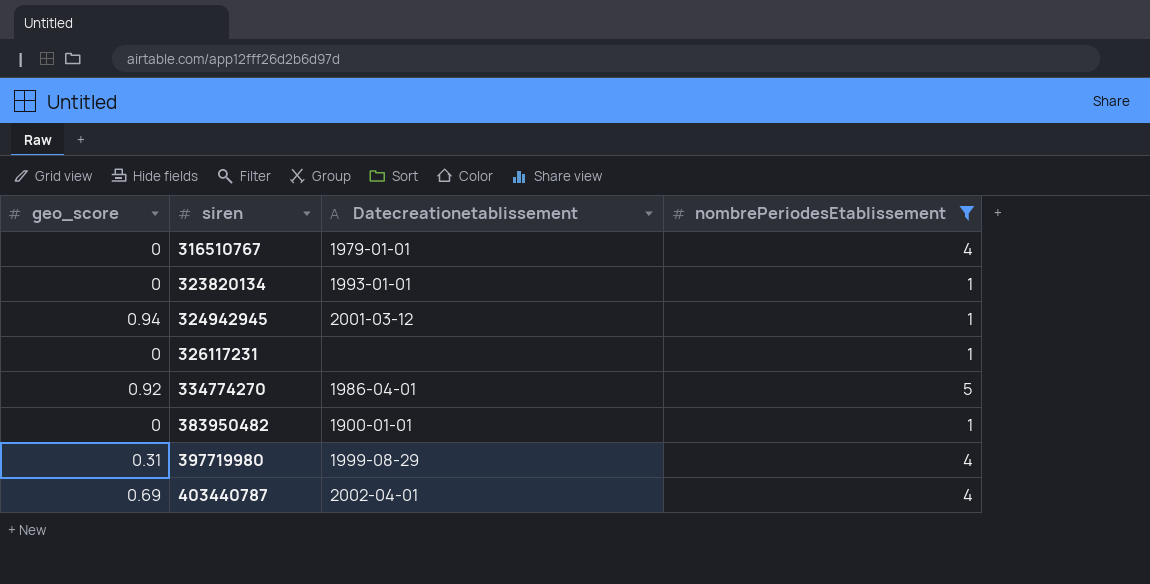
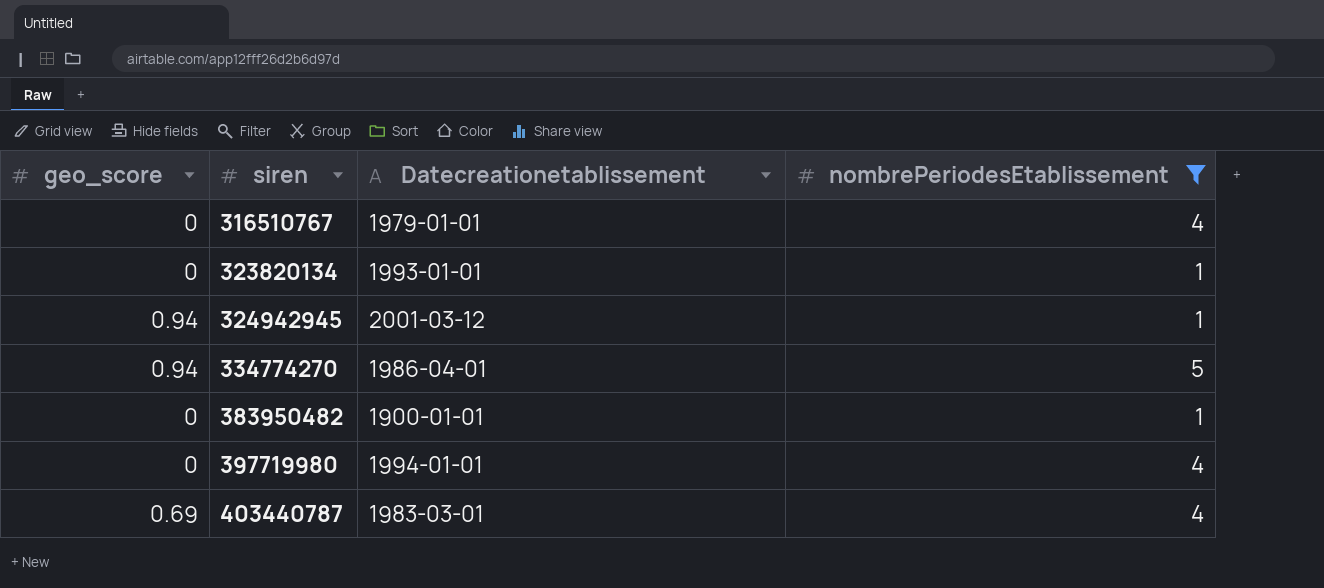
row 326117231: 0 | none | 1 -> none
334774270 | geo_score: 0.92 -> 0.94
397719980 | geo_score: 0.31 -> 0
397719980 | Datecreationetablissement: 1999-08-29 -> 1994-01-01
403440787 | Datecreationetablissement: 2002-04-01 -> 1983-03-01

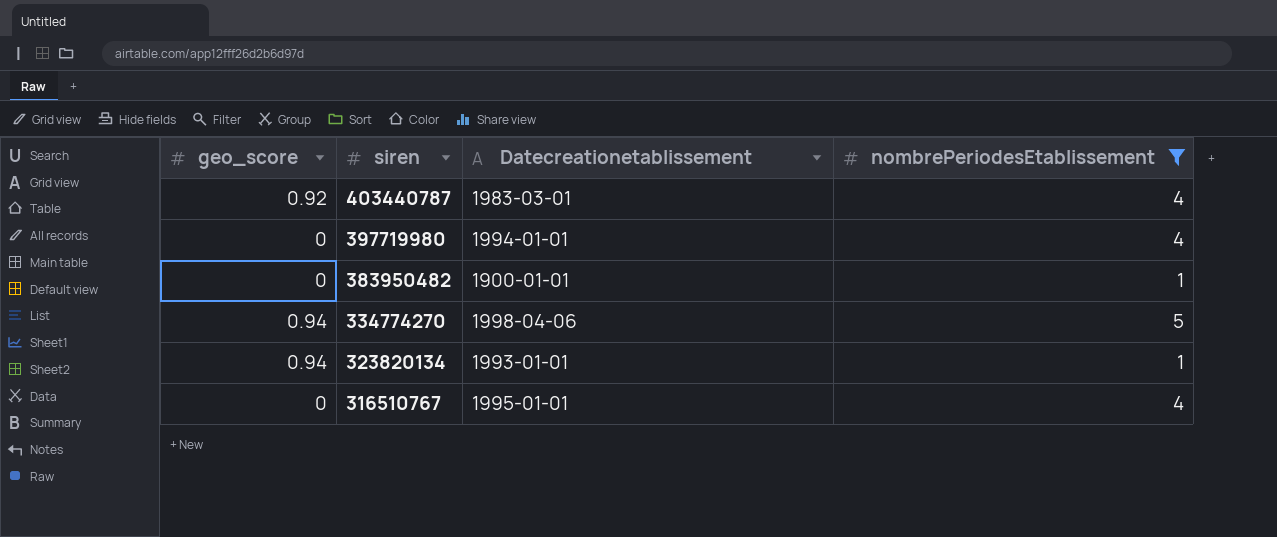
row order: siren ascending -> siren descending
row 324942945: 0.94 | 2001-03-12 | 1 -> none
403440787 | geo_score: 0.69 -> 0.92
334774270 | Datecreationetablissement: 1986-04-01 -> 1998-04-06
323820134 | geo_score: 0 -> 0.94
316510767 | Datecreationetablissement: 1979-01-01 -> 1995-01-01

